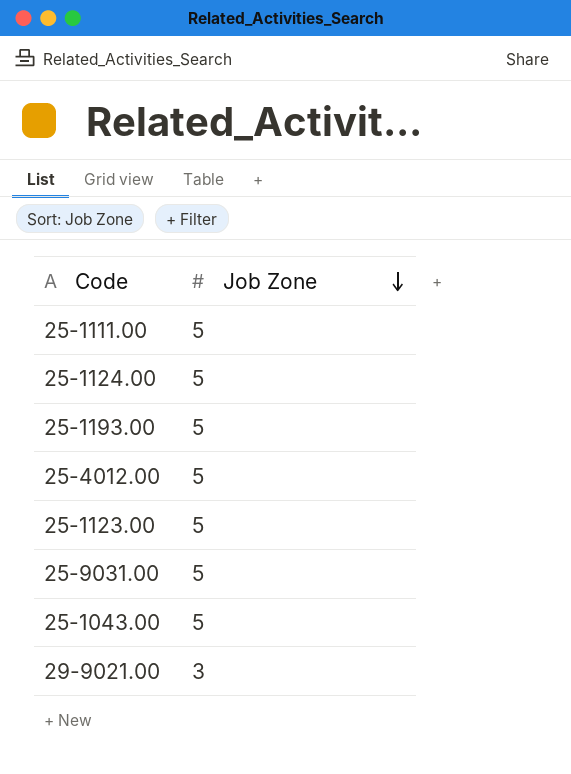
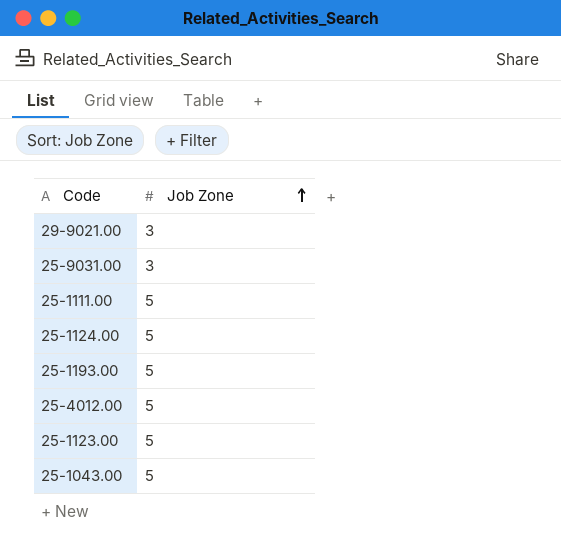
row order: Job Zone descending -> Job Zone ascending
25-9031.00 | Job Zone: 5 -> 3

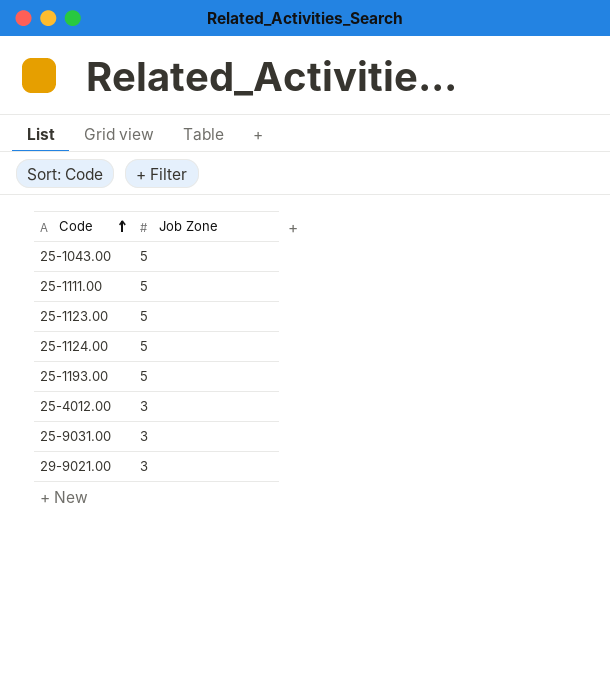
row order: Job Zone ascending -> Code ascending
25-4012.00 | Job Zone: 5 -> 3

